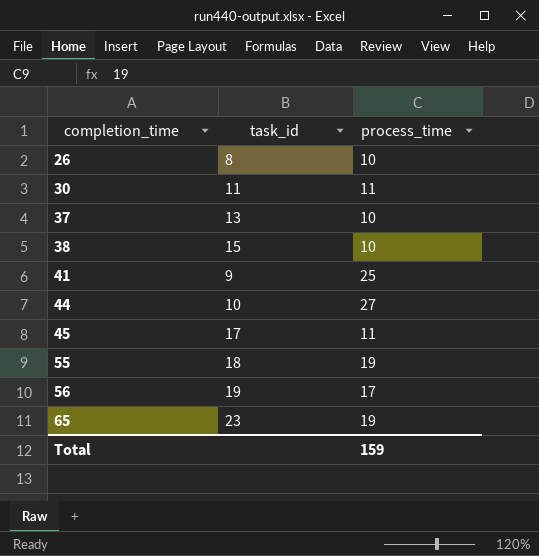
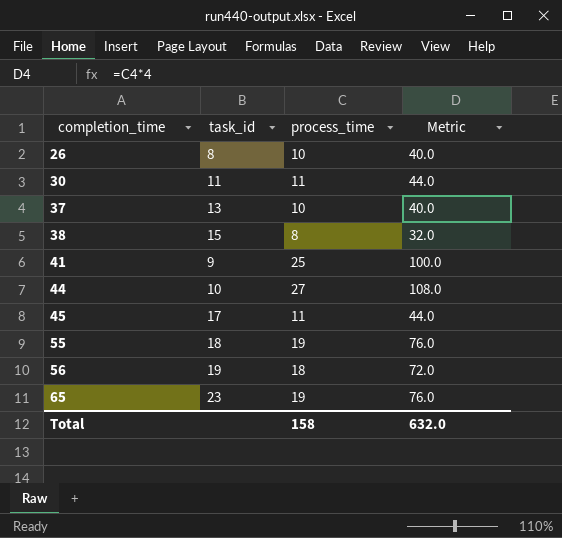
column Metric | formula: none -> [process_time] * 4
38 | process_time: 10 -> 8
56 | process_time: 17 -> 18
Total | process_time: 159 -> 158

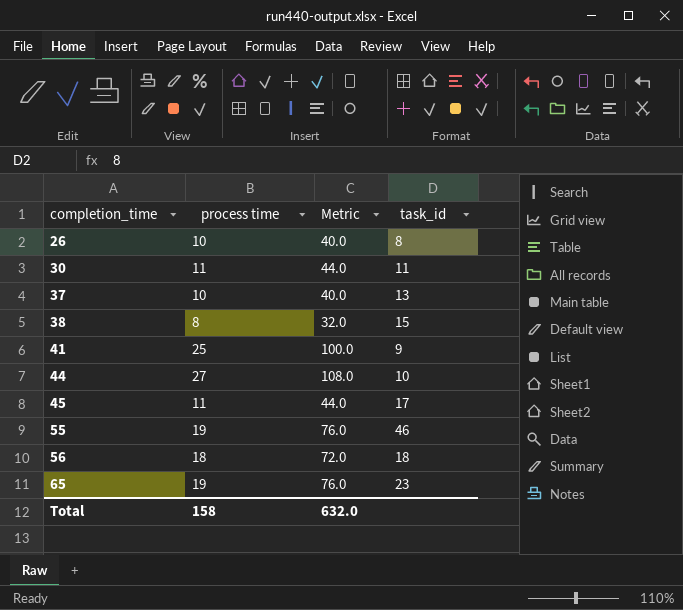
column name: process_time -> process time
column task_id | position: 2 -> 4
55 | task_id: 18 -> 46
56 | task_id: 19 -> 18

